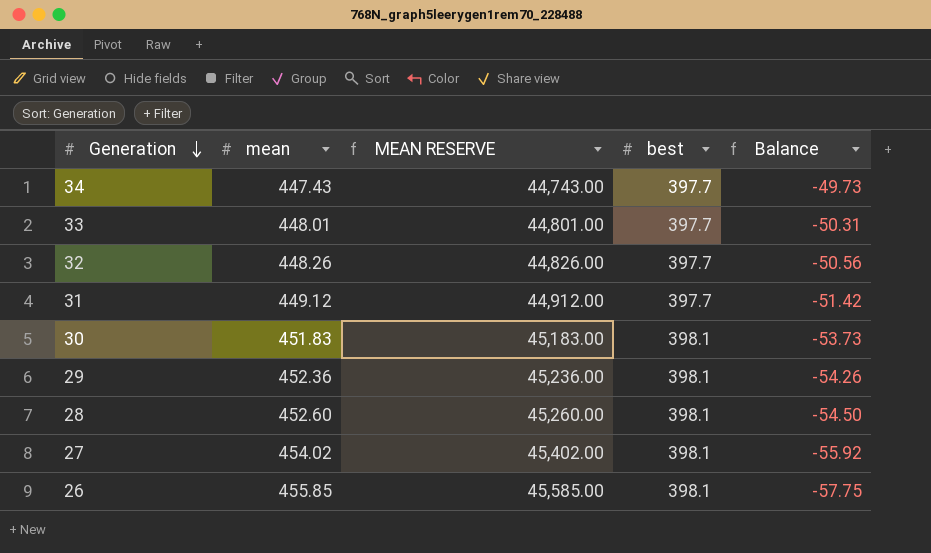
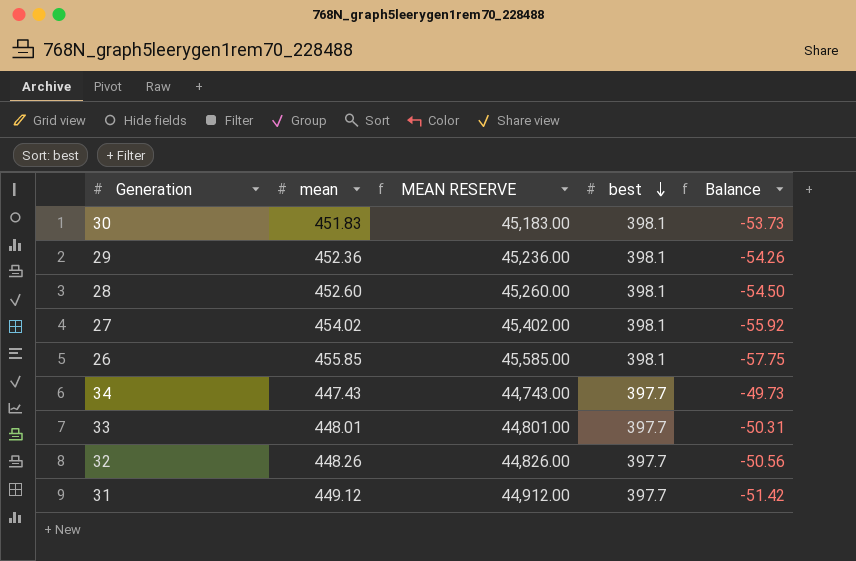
row order: Generation descending -> best descending

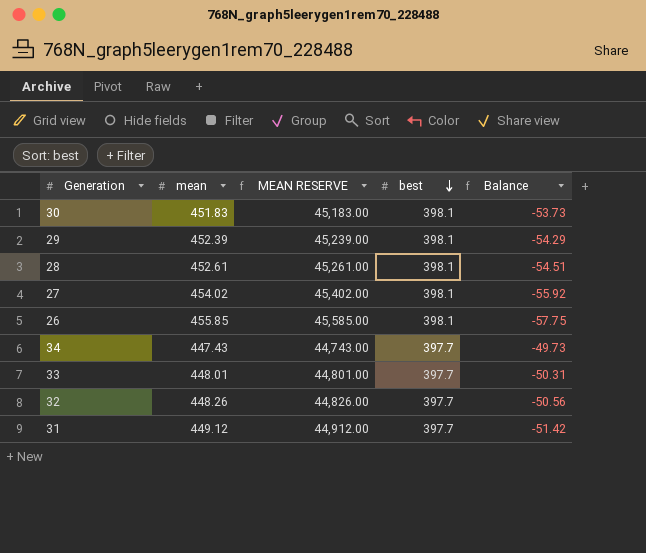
29 | mean: 452.36 -> 452.39
29 | MEAN RESERVE: 45,236.00 -> 45,239.00
29 | Balance: -54.26 -> -54.29
28 | mean: 452.60 -> 452.61
28 | MEAN RESERVE: 45,260.00 -> 45,261.00
28 | Balance: -54.50 -> -54.51

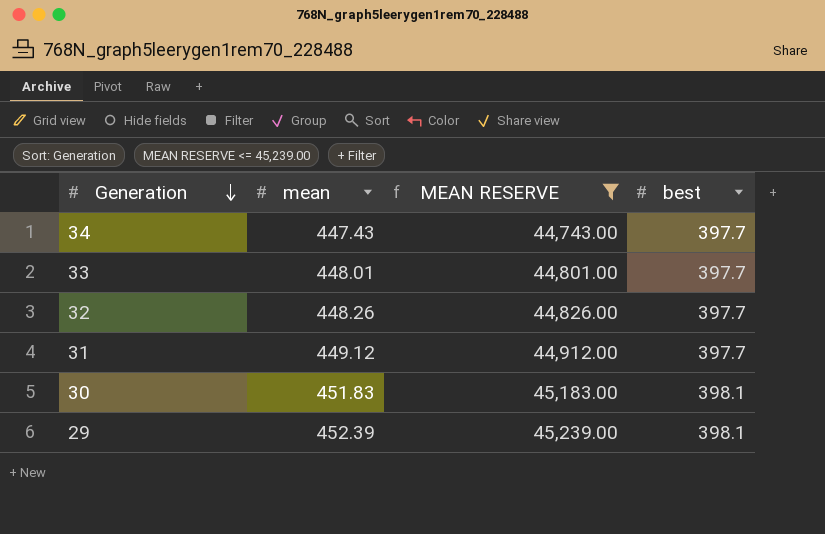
filter: none -> MEAN RESERVE <= 45,239.00
row order: best descending -> Generation descending
column Balance | formula: [best] - [mean] -> none

